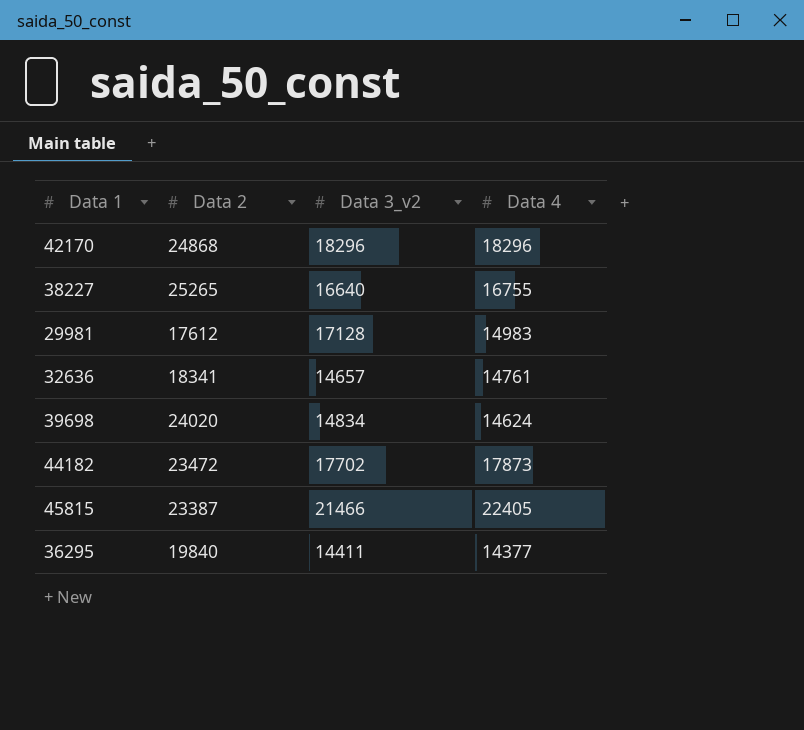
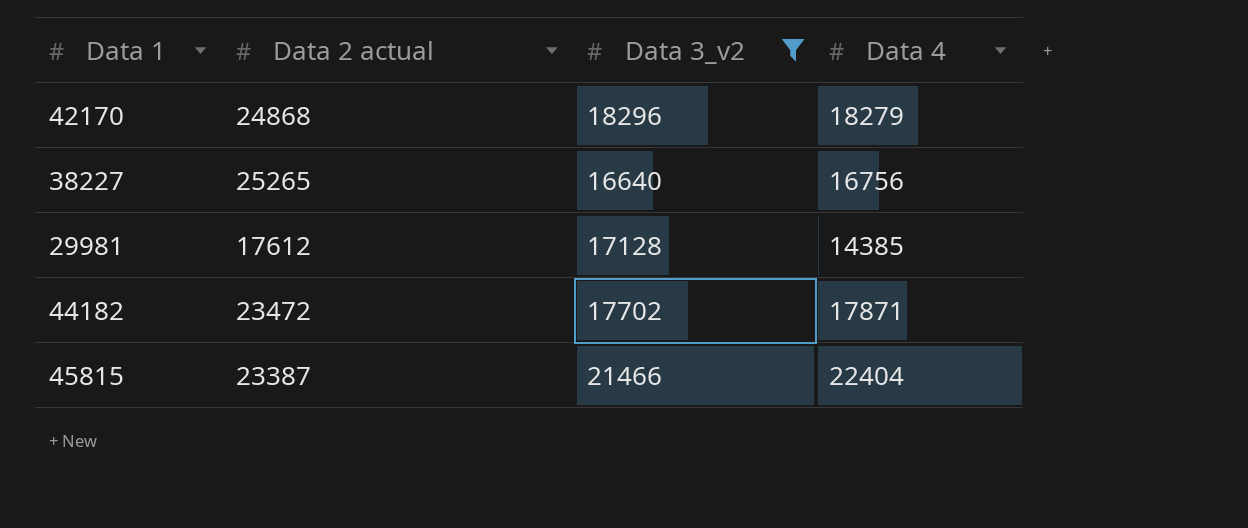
filter: none -> Data 3_v2 >= 16640
column name: Data 2 -> Data 2 actual
42170 | Data 4: 18296 -> 18279
38227 | Data 4: 16755 -> 16756
29981 | Data 4: 14983 -> 14385
44182 | Data 4: 17873 -> 17871
45815 | Data 4: 22405 -> 22404

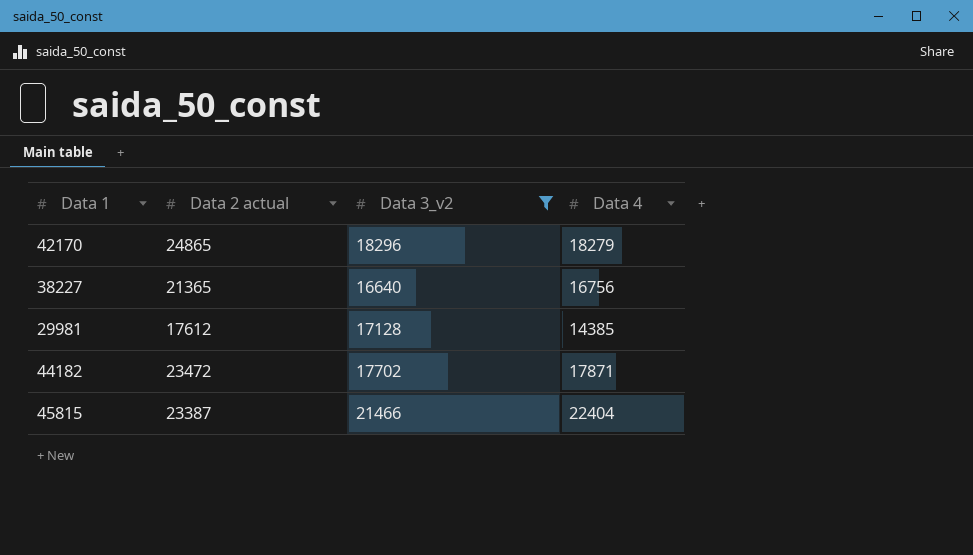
42170 | Data 2 actual: 24868 -> 24865
38227 | Data 2 actual: 25265 -> 21365

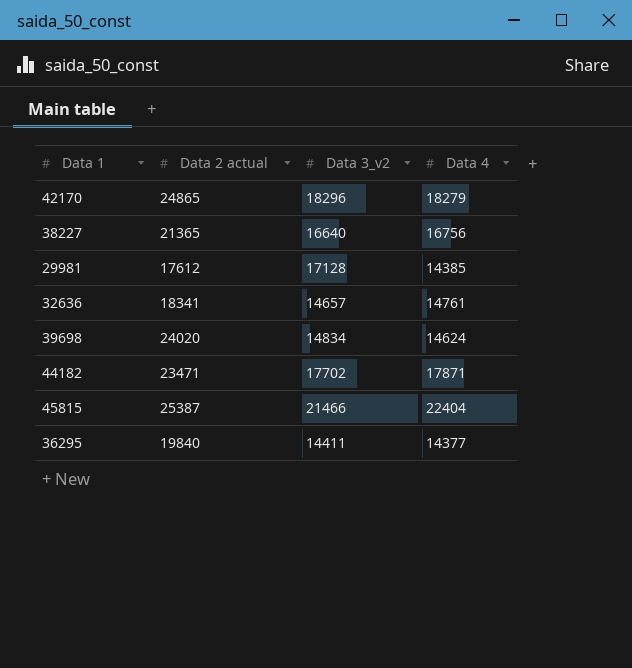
filter: Data 3_v2 >= 16640 -> none
44182 | Data 2 actual: 23472 -> 23471
45815 | Data 2 actual: 23387 -> 25387

